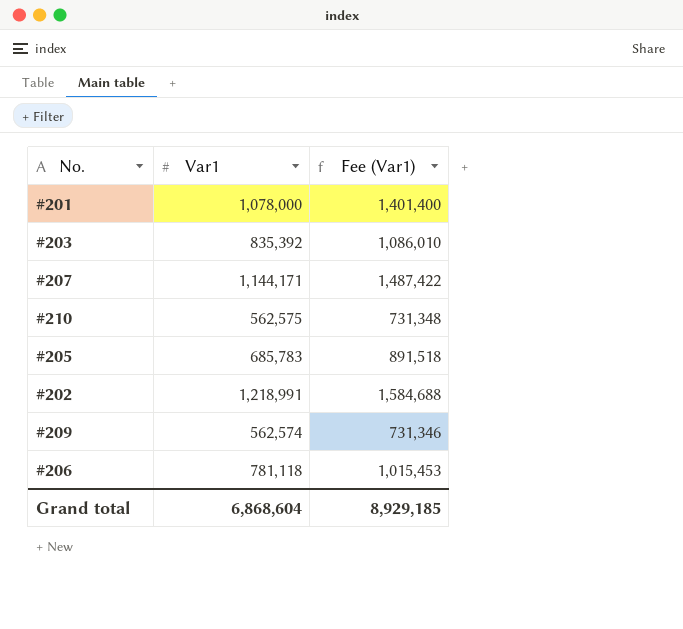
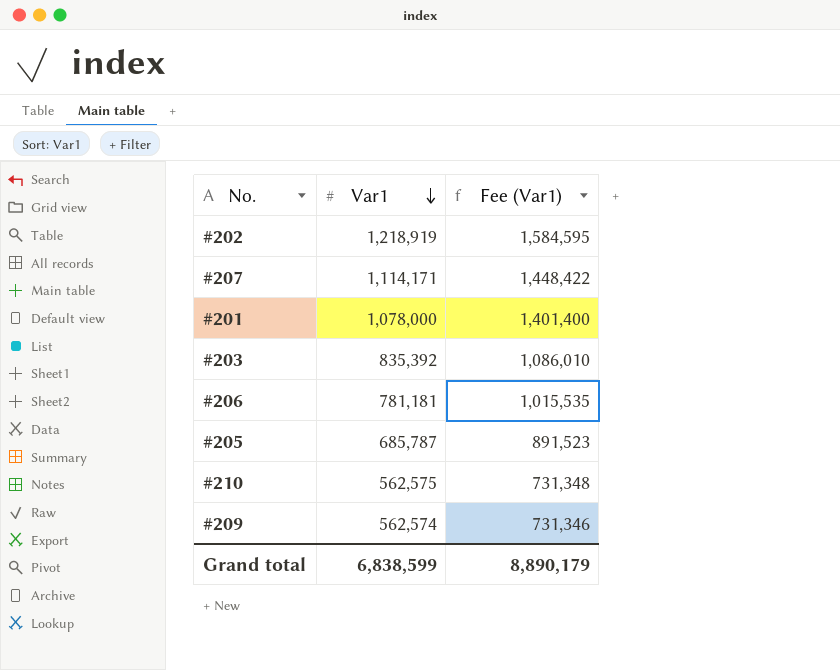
row order: none -> Var1 descending
#202 | Var1: 1,218,991 -> 1,218,919
#202 | Fee (Var1): 1,584,688 -> 1,584,595
#207 | Var1: 1,144,171 -> 1,114,171
#207 | Fee (Var1): 1,487,422 -> 1,448,422
#206 | Var1: 781,118 -> 781,181
#206 | Fee (Var1): 1,015,453 -> 1,015,535
#205 | Var1: 685,783 -> 685,787
#205 | Fee (Var1): 891,518 -> 891,523
Grand total | Var1: 6,868,604 -> 6,838,599
Grand total | Fee (Var1): 8,929,185 -> 8,890,179

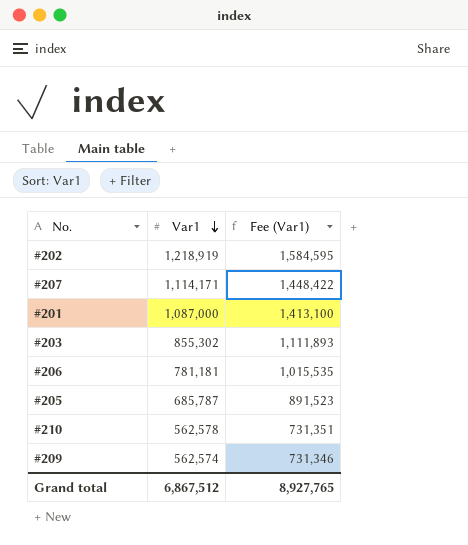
#201 | Var1: 1,078,000 -> 1,087,000
#201 | Fee (Var1): 1,401,400 -> 1,413,100
#203 | Var1: 835,392 -> 855,302
#203 | Fee (Var1): 1,086,010 -> 1,111,893
#210 | Var1: 562,575 -> 562,578
#210 | Fee (Var1): 731,348 -> 731,351
Grand total | Var1: 6,838,599 -> 6,867,512
Grand total | Fee (Var1): 8,890,179 -> 8,927,765

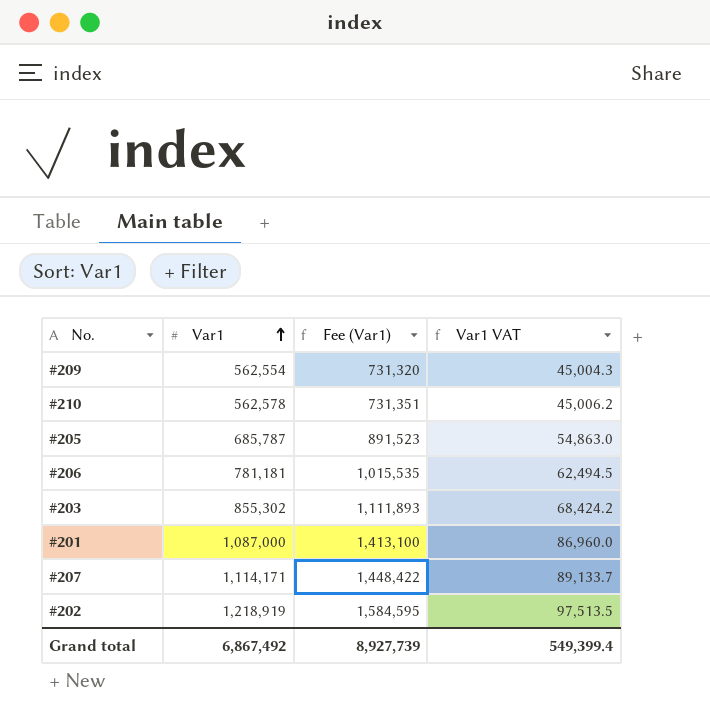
row order: Var1 descending -> Var1 ascending
column Var1 VAT | formula: none -> [Var1] * 0.08
#209 | Var1: 562,574 -> 562,554
#209 | Fee (Var1): 731,346 -> 731,320
Grand total | Var1: 6,867,512 -> 6,867,492
Grand total | Fee (Var1): 8,927,765 -> 8,927,739

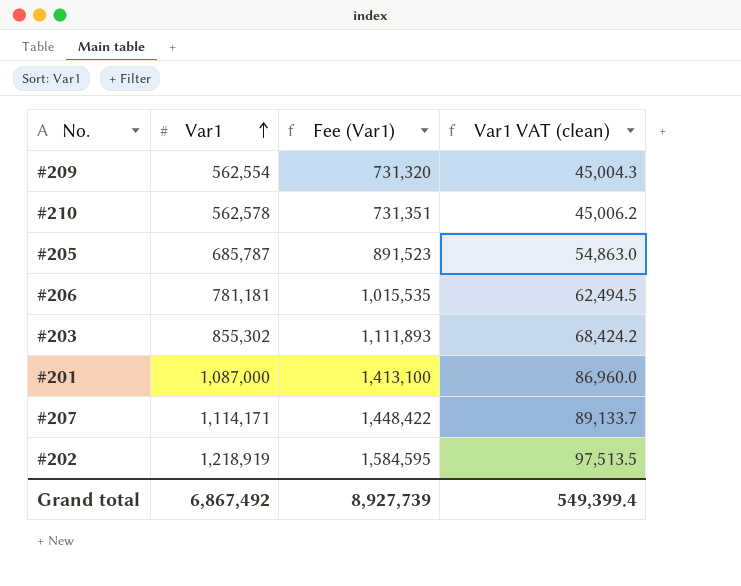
column name: Var1 VAT -> Var1 VAT (clean)

